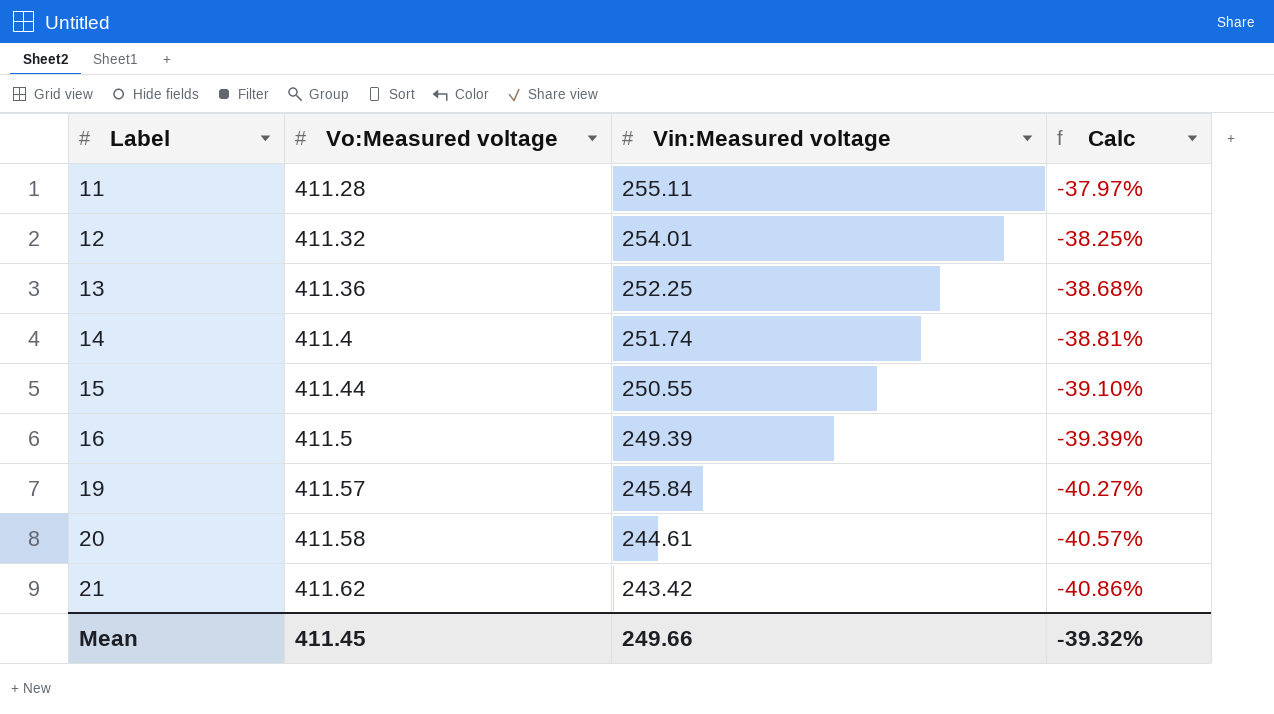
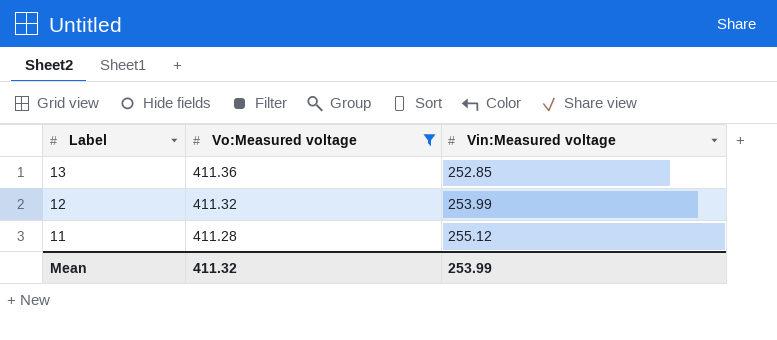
filter: none -> Vo:Measured voltage <= 411.36
row order: Label ascending -> Label descending
column Calc | formula: ([Vin:Measured voltage] - [Vo:Measured voltage]) / [Vo:Measured voltage] -> none
13 | Vin:Measured voltage: 252.25 -> 252.85
12 | Vin:Measured voltage: 254.01 -> 253.99
11 | Vin:Measured voltage: 255.11 -> 255.12
Mean | Vo:Measured voltage: 411.45 -> 411.32
Mean | Vin:Measured voltage: 249.66 -> 253.99

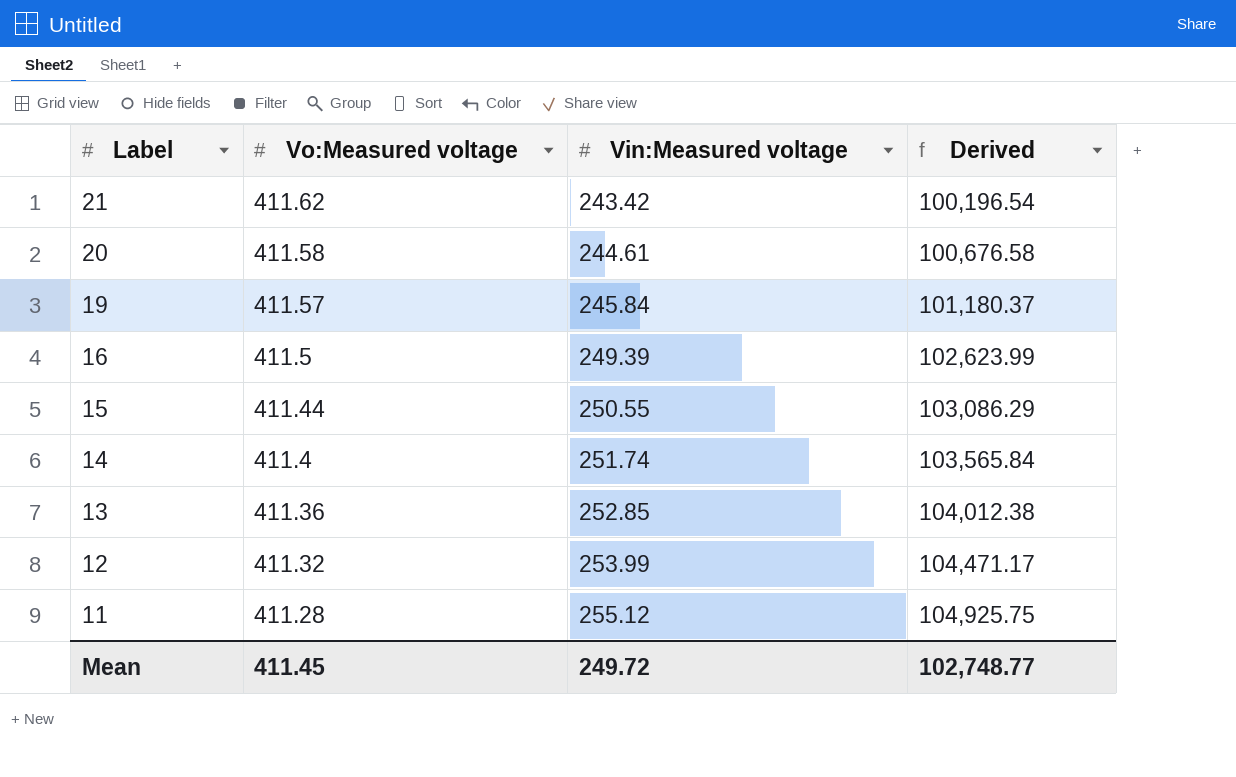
filter: Vo:Measured voltage <= 411.36 -> none
column Derived | formula: none -> [Vo:Measured voltage] * [Vin:Measured voltage]
Mean | Vo:Measured voltage: 411.32 -> 411.45
Mean | Vin:Measured voltage: 253.99 -> 249.72

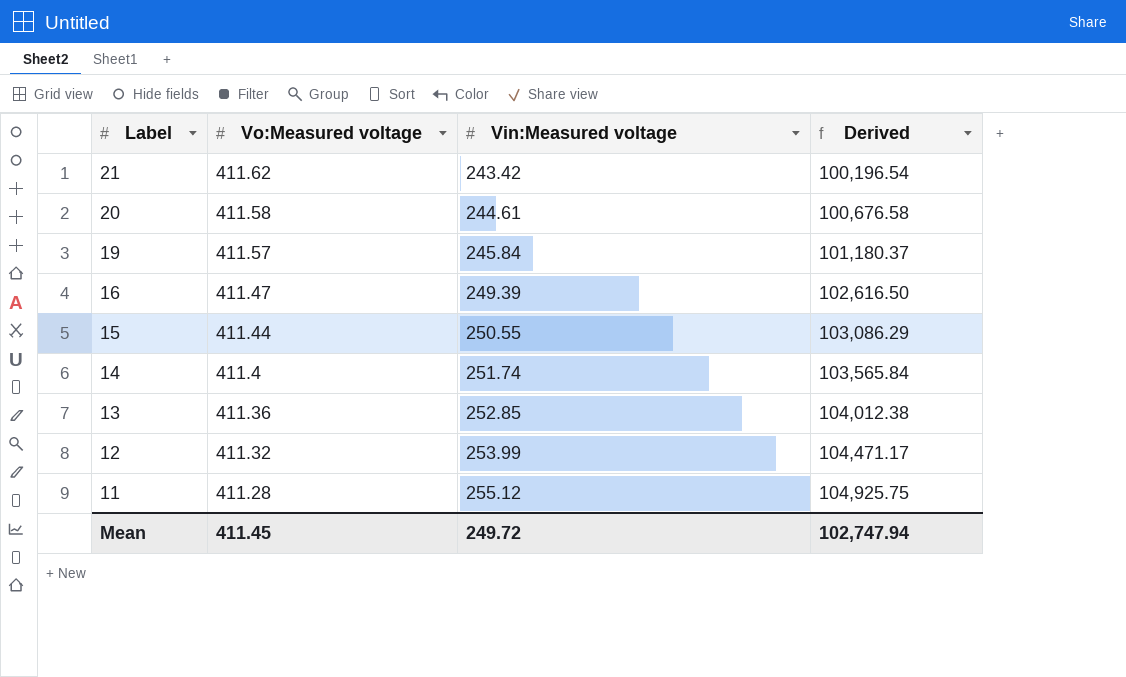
16 | Vo:Measured voltage: 411.5 -> 411.47
16 | Derived: 102,623.99 -> 102,616.50
Mean | Derived: 102,748.77 -> 102,747.94

